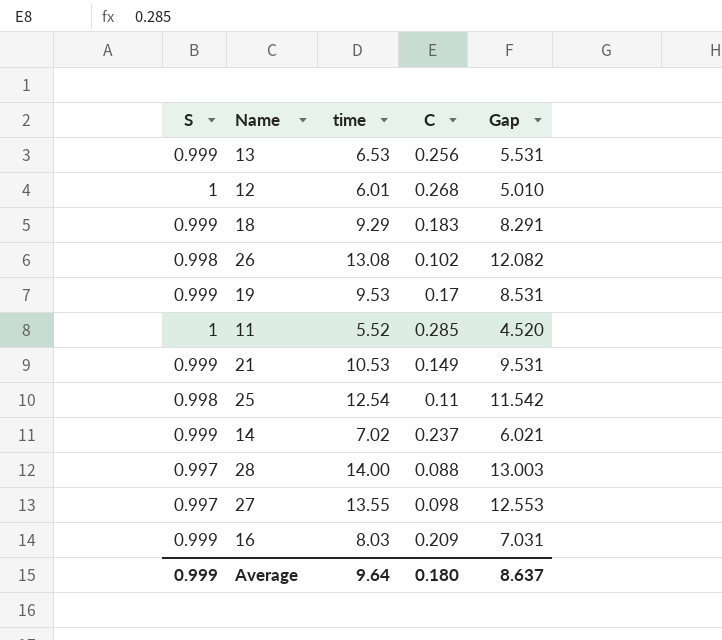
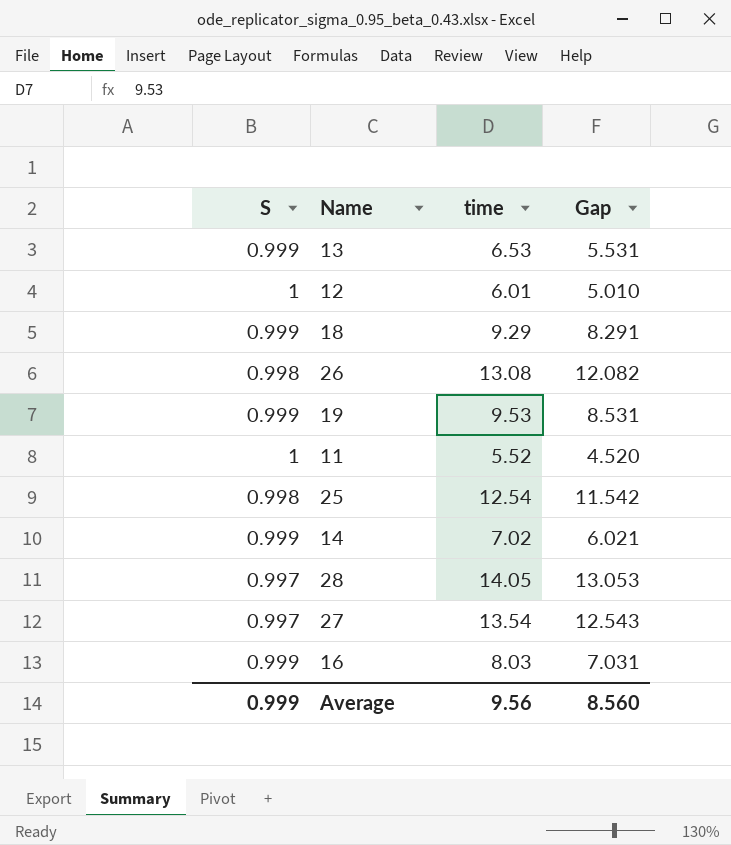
column C | position: 4 -> none
row 21: 0.999 | 10.53 | 0.149 | 9.531 -> none
28 | time: 14.00 -> 14.05
28 | Gap: 13.003 -> 13.053
27 | time: 13.55 -> 13.54
27 | Gap: 12.553 -> 12.543
Average | time: 9.64 -> 9.56
Average | Gap: 8.637 -> 8.560

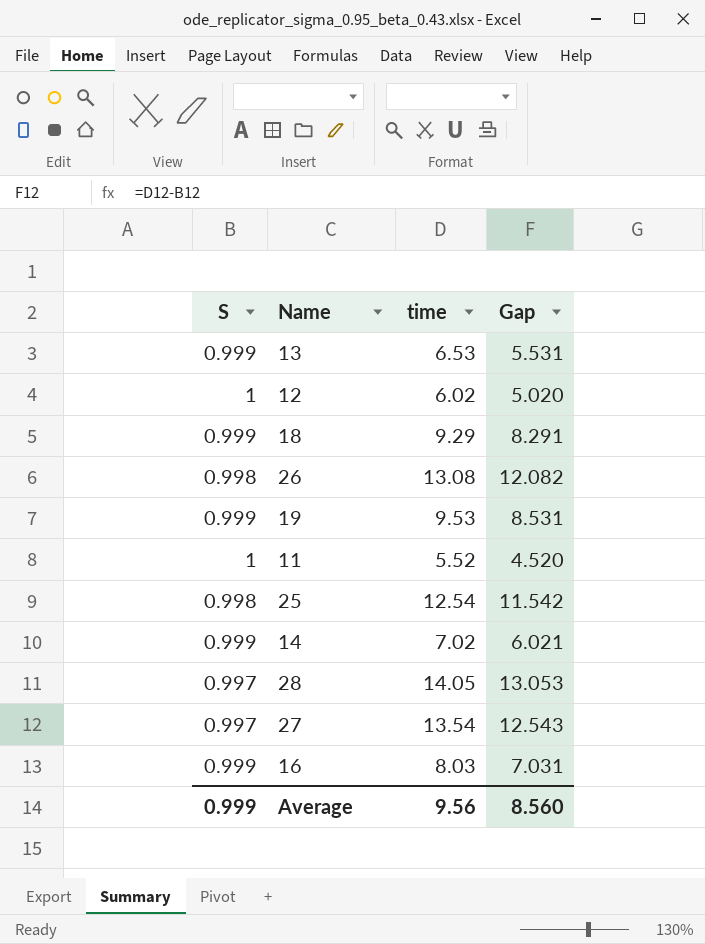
12 | time: 6.01 -> 6.02
12 | Gap: 5.010 -> 5.020

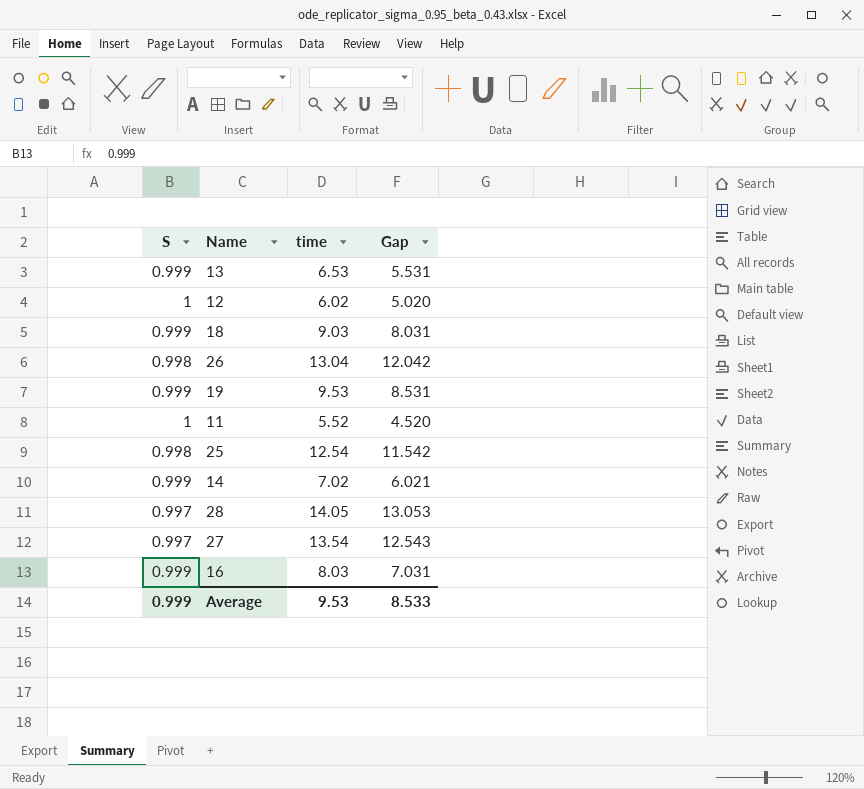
18 | time: 9.29 -> 9.03
18 | Gap: 8.291 -> 8.031
26 | time: 13.08 -> 13.04
26 | Gap: 12.082 -> 12.042
Average | time: 9.56 -> 9.53
Average | Gap: 8.560 -> 8.533

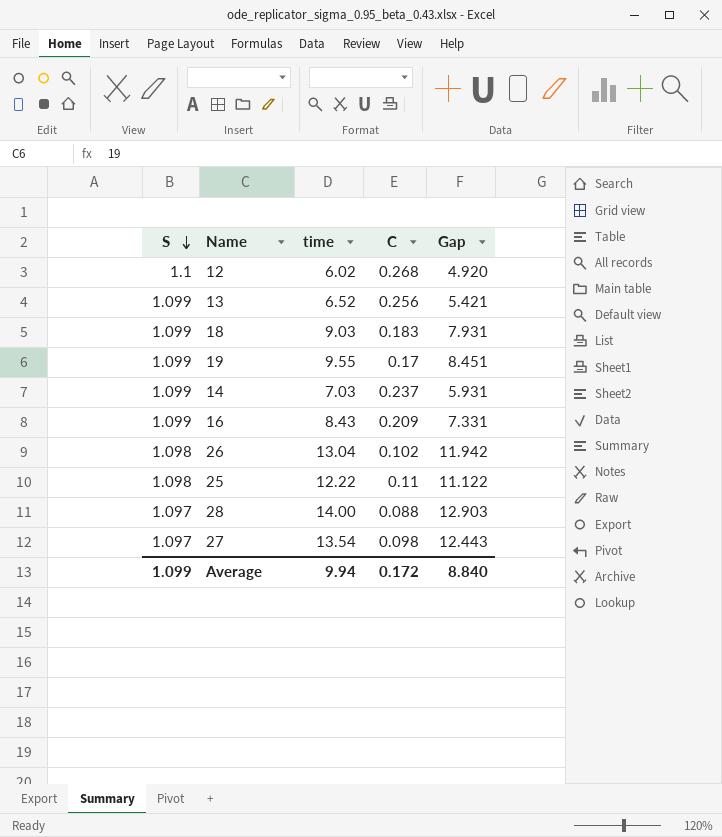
row order: none -> S descending
column C | position: none -> 4
row 11: 1 | 5.52 | 4.520 -> none
12 | S: 1 -> 1.1
12 | Gap: 5.020 -> 4.920
13 | S: 0.999 -> 1.099
13 | time: 6.53 -> 6.52
13 | Gap: 5.531 -> 5.421
18 | S: 0.999 -> 1.099
18 | Gap: 8.031 -> 7.931
19 | S: 0.999 -> 1.099
19 | time: 9.53 -> 9.55
19 | Gap: 8.531 -> 8.451
14 | S: 0.999 -> 1.099
14 | time: 7.02 -> 7.03
14 | Gap: 6.021 -> 5.931
16 | S: 0.999 -> 1.099
16 | time: 8.03 -> 8.43
16 | Gap: 7.031 -> 7.331
26 | S: 0.998 -> 1.098
26 | Gap: 12.042 -> 11.942
25 | S: 0.998 -> 1.098
25 | time: 12.54 -> 12.22
25 | Gap: 11.542 -> 11.122
28 | S: 0.997 -> 1.097
28 | time: 14.05 -> 14.00
28 | Gap: 13.053 -> 12.903
27 | S: 0.997 -> 1.097
27 | Gap: 12.543 -> 12.443
Average | S: 0.999 -> 1.099
Average | time: 9.53 -> 9.94
Average | Gap: 8.533 -> 8.840

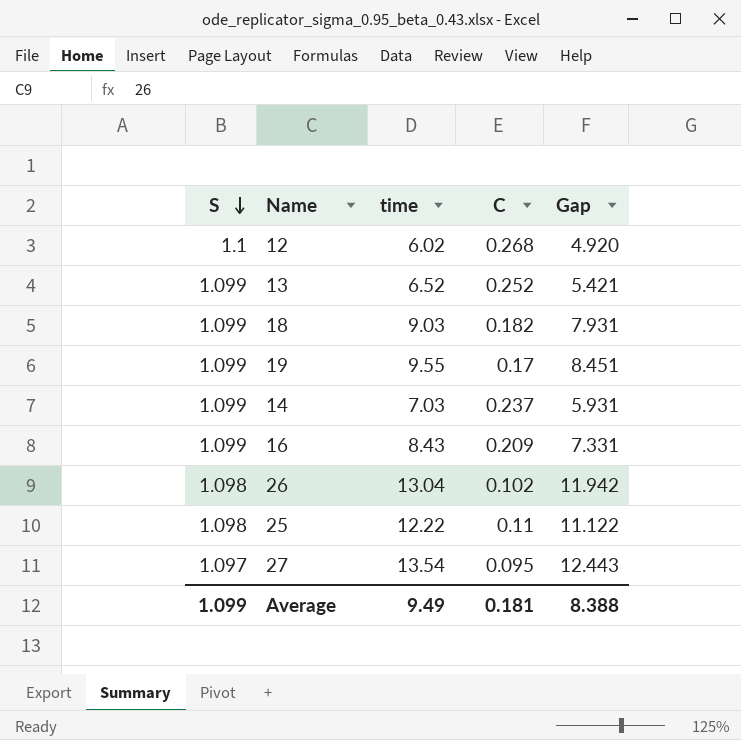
row 28: 1.097 | 14.00 | 0.088 | 12.903 -> none
13 | C: 0.256 -> 0.252
18 | C: 0.183 -> 0.182
27 | C: 0.098 -> 0.095
Average | time: 9.94 -> 9.49
Average | C: 0.172 -> 0.181
Average | Gap: 8.840 -> 8.388

